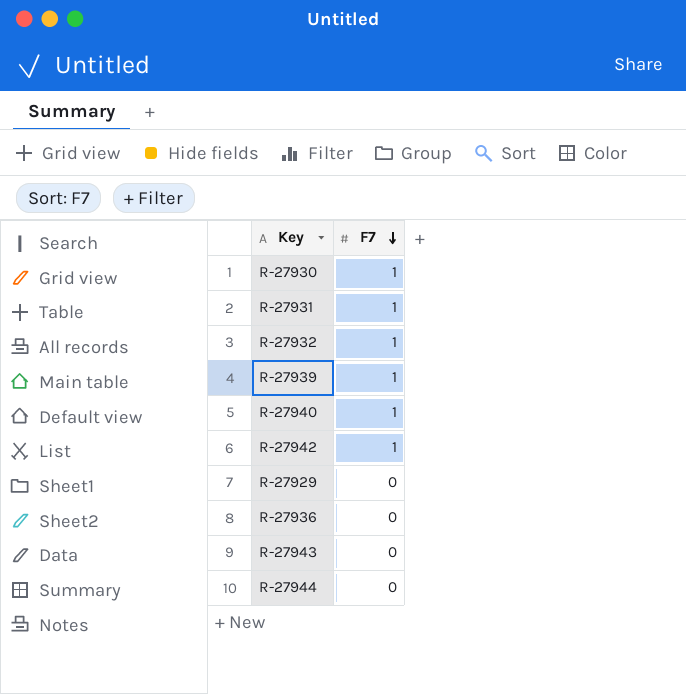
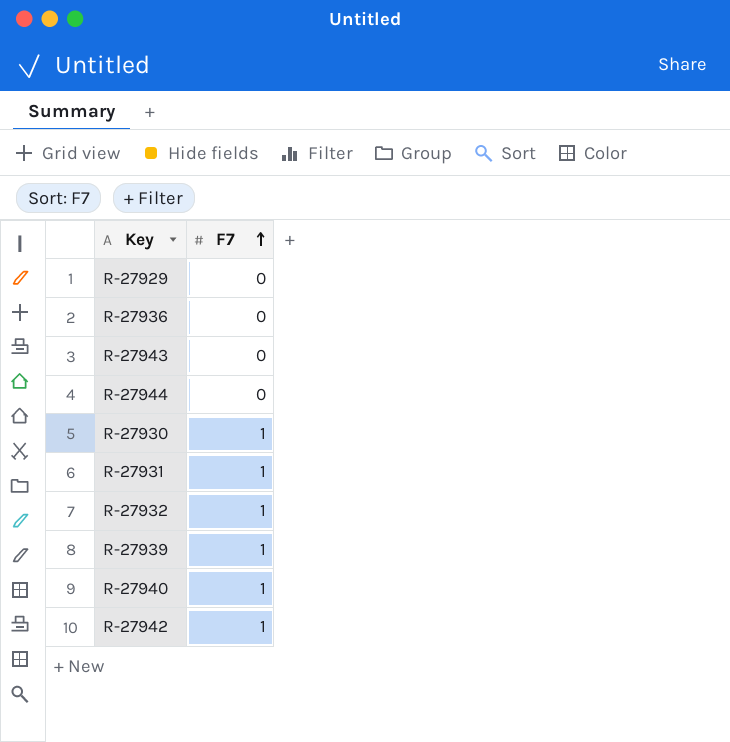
row order: F7 descending -> F7 ascending

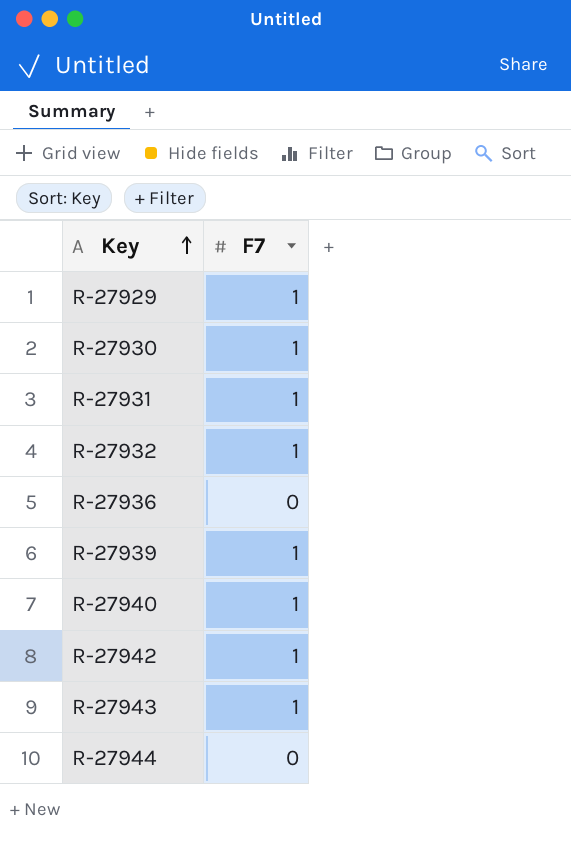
row order: F7 ascending -> Key ascending
R-27929 | F7: 0 -> 1
R-27943 | F7: 0 -> 1

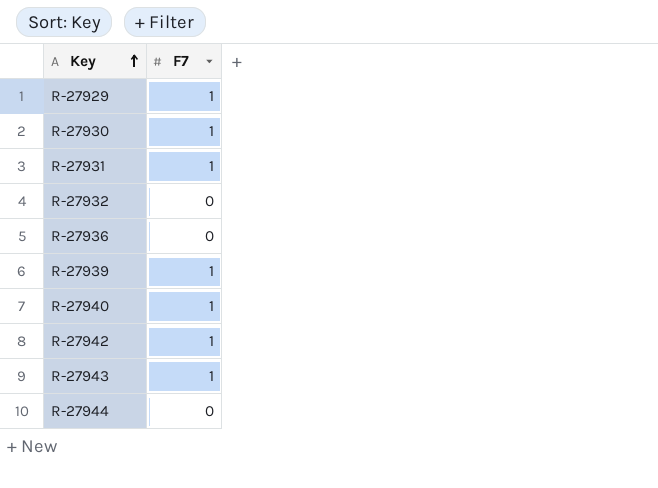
R-27932 | F7: 1 -> 0

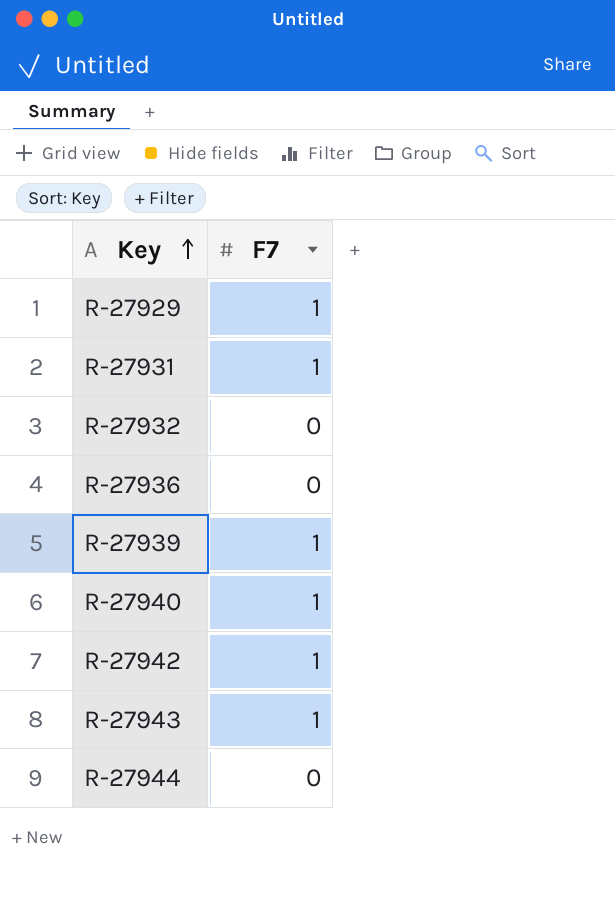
row R-27930: 1 -> none

